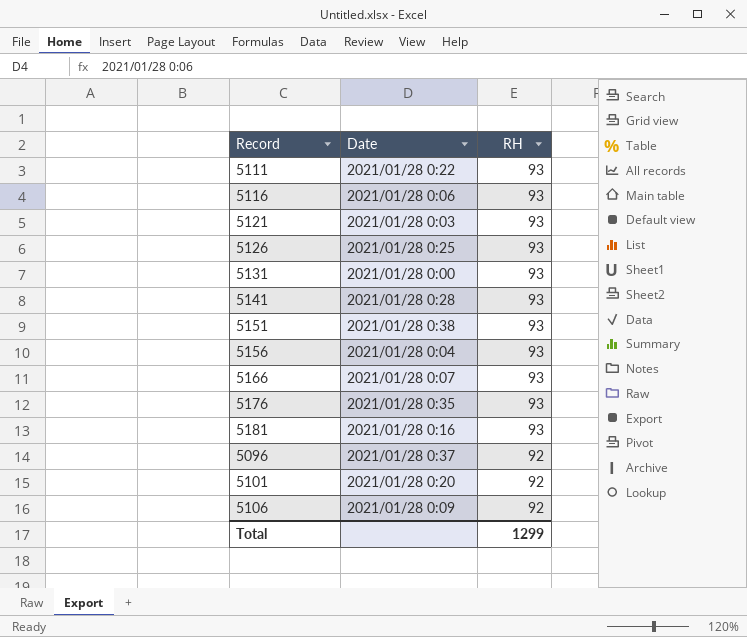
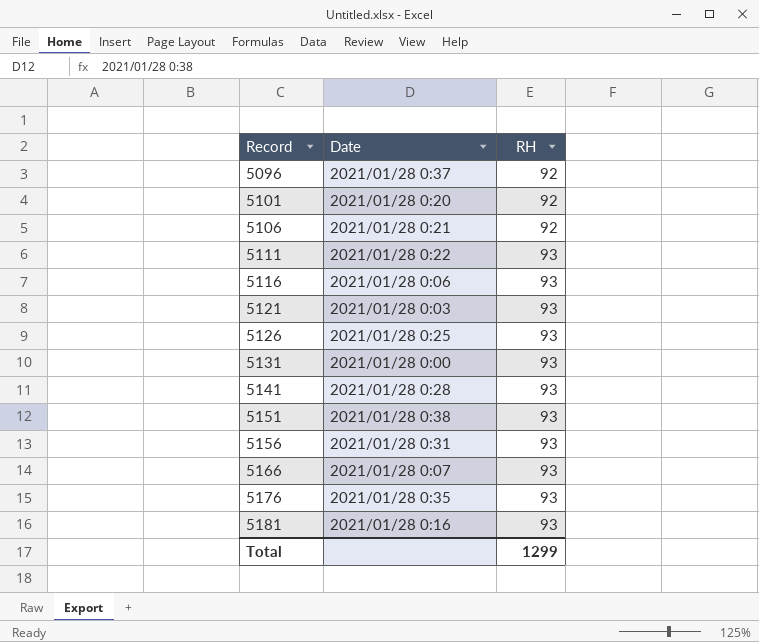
row order: RH descending -> Record ascending
5106 | Date: 2021/01/28 0:09 -> 2021/01/28 0:21
5156 | Date: 2021/01/28 0:04 -> 2021/01/28 0:31

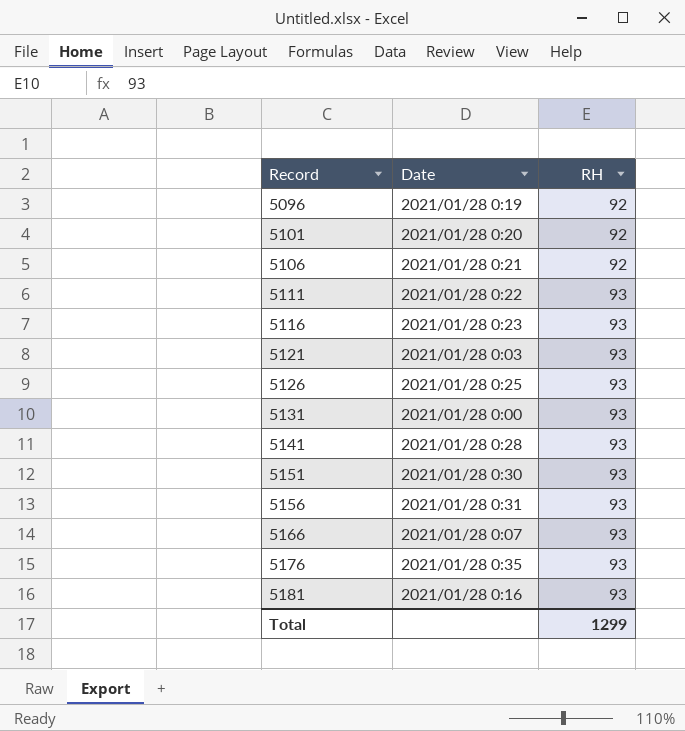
5096 | Date: 2021/01/28 0:37 -> 2021/01/28 0:19
5116 | Date: 2021/01/28 0:06 -> 2021/01/28 0:23
5151 | Date: 2021/01/28 0:38 -> 2021/01/28 0:30

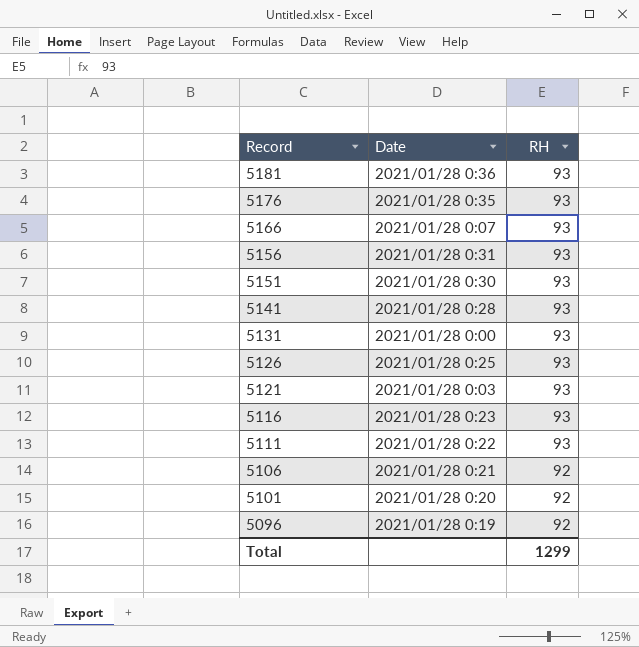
row order: Record ascending -> Record descending
5181 | Date: 2021/01/28 0:16 -> 2021/01/28 0:36

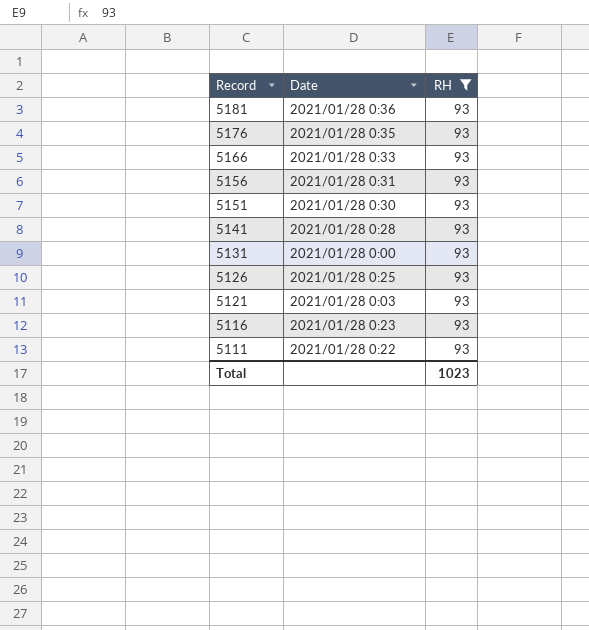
filter: none -> RH = 93
5166 | Date: 2021/01/28 0:07 -> 2021/01/28 0:33
Total | RH: 1299 -> 1023

